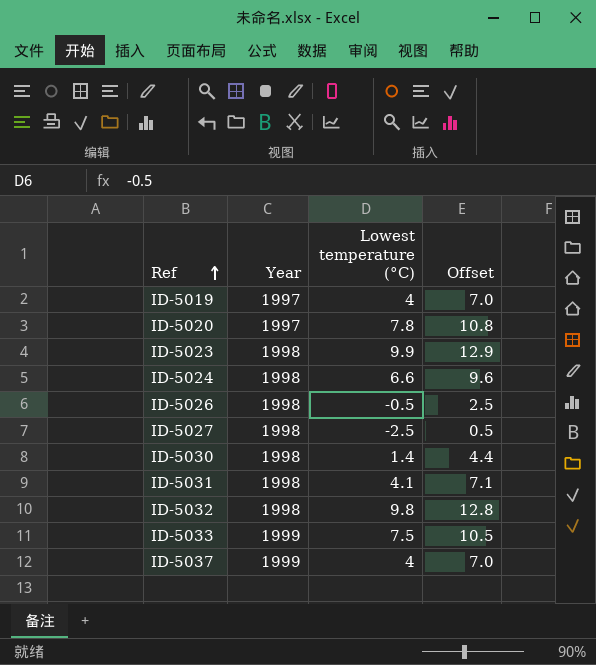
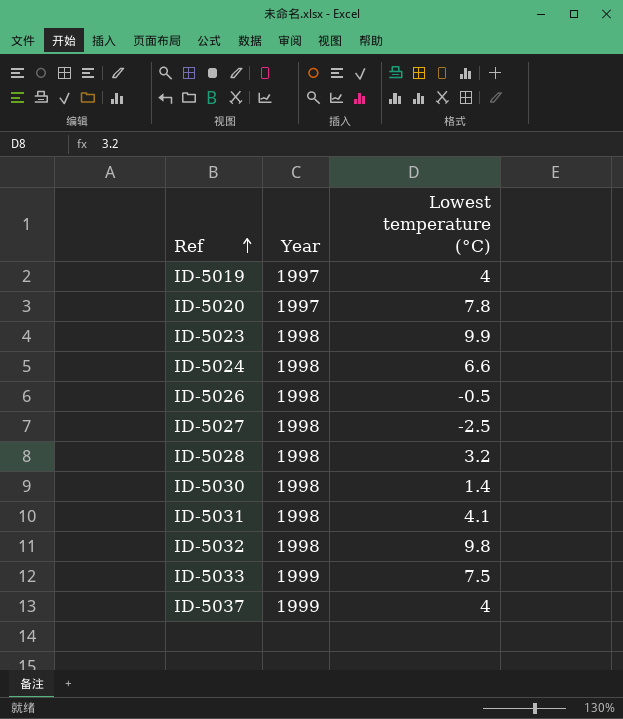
column Offset | formula: [Lowest temperature (°C)] + 3 -> none
row ID-5028: none -> 1998 | 3.2

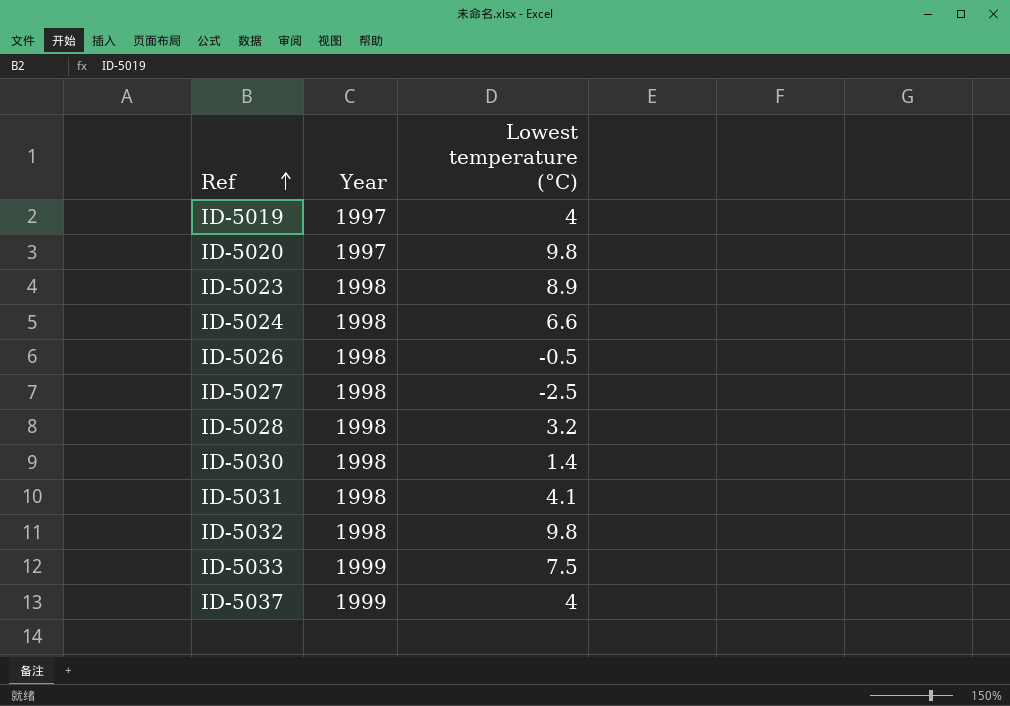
ID-5020 | Lowest temperature (°C): 7.8 -> 9.8
ID-5023 | Lowest temperature (°C): 9.9 -> 8.9

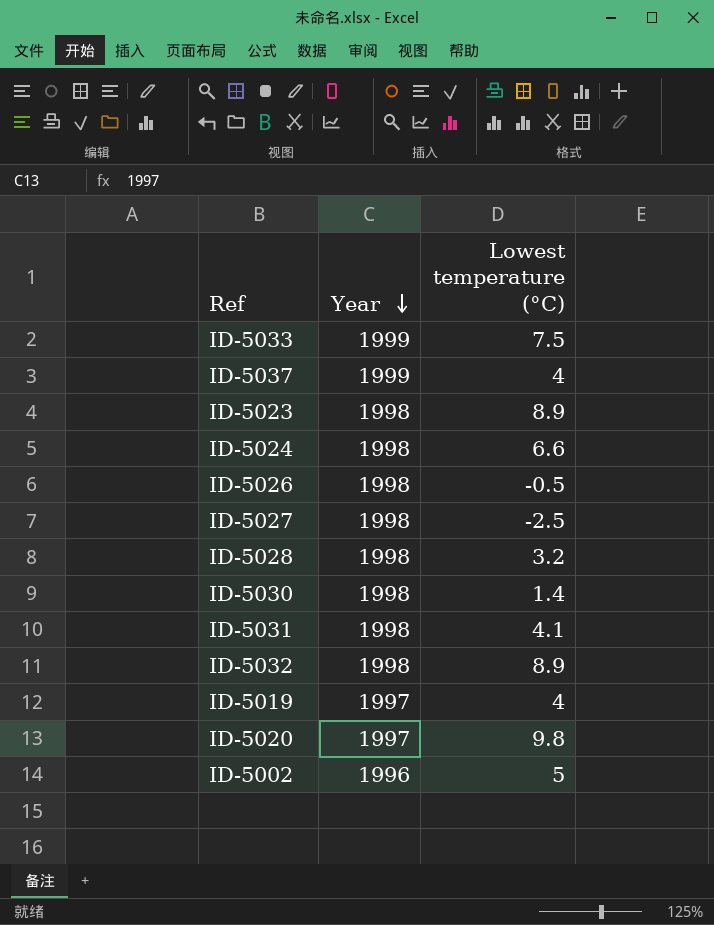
row order: Ref ascending -> Year descending
ID-5032 | Lowest temperature (°C): 9.8 -> 8.9
row ID-5002: none -> 1996 | 5

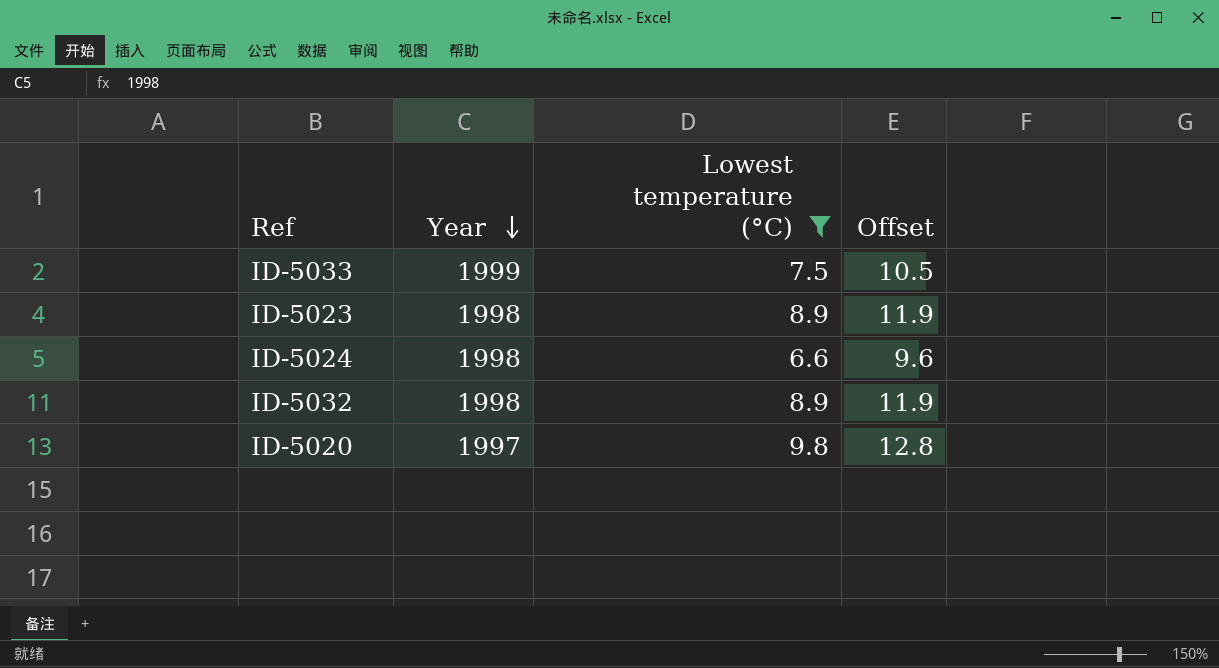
filter: none -> Lowest temperature (°C) >= 6.6
column Offset | formula: none -> [Lowest temperature (°C)] + 3

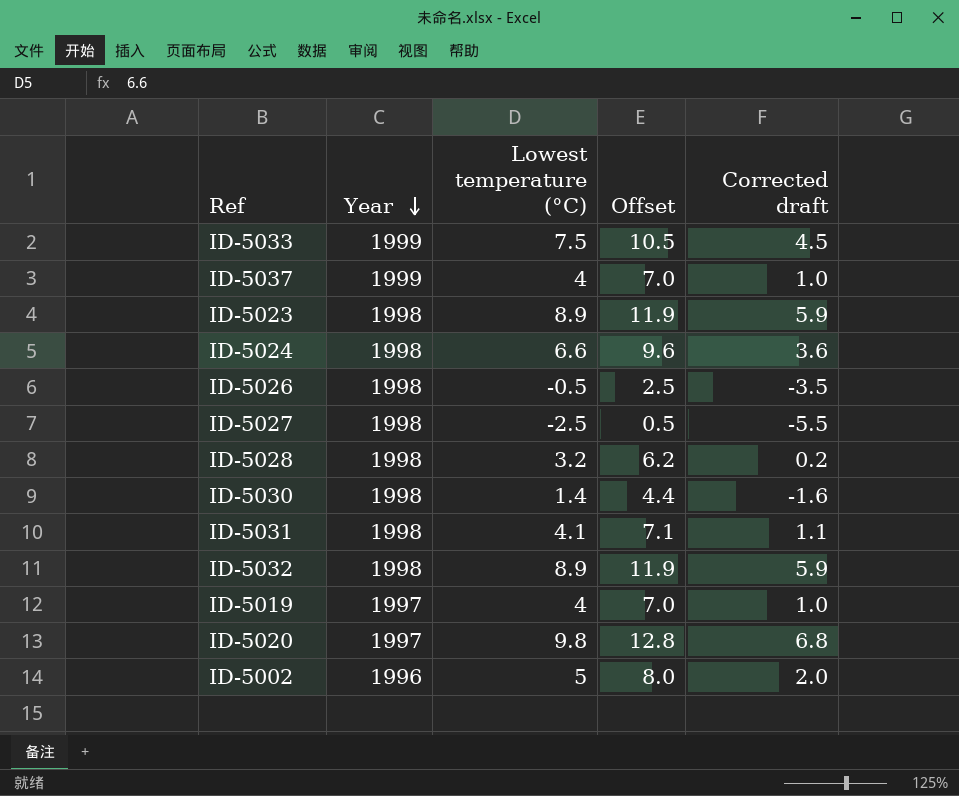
filter: Lowest temperature (°C) >= 6.6 -> none
column Corrected draft | formula: none -> [Lowest temperature (°C)] - 3

